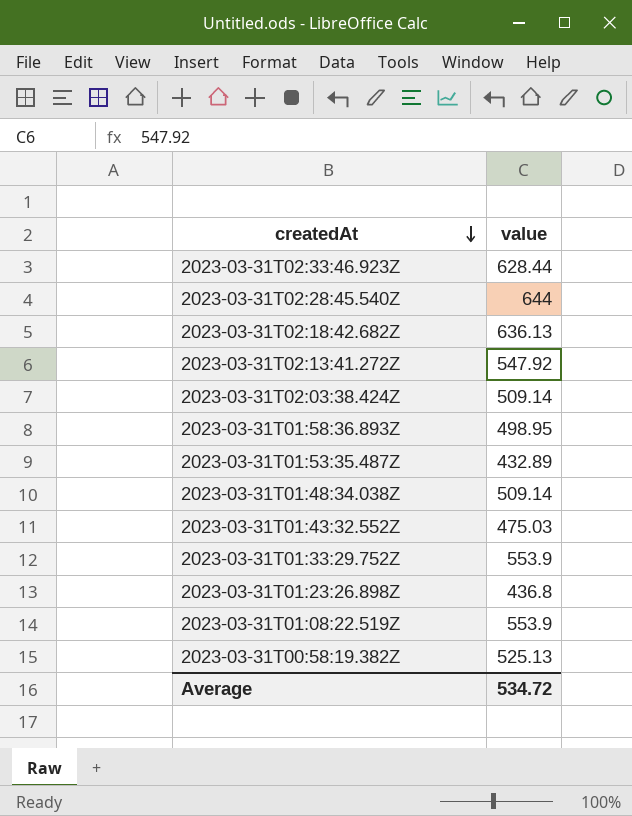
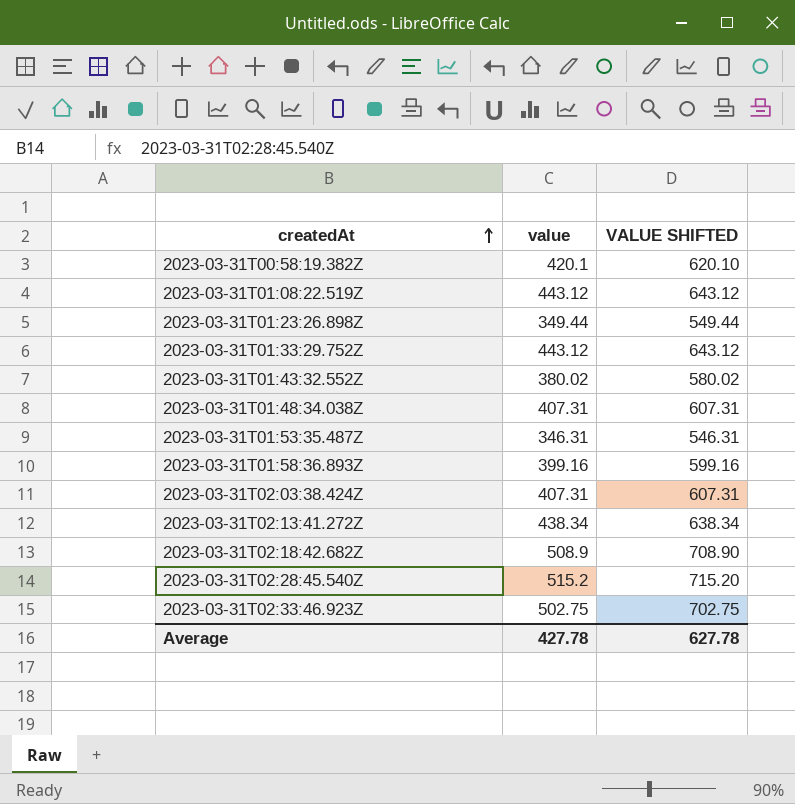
row order: createdAt descending -> createdAt ascending
column VALUE SHIFTED | formula: none -> [value] + 200
2023-03-31T00:58:19.382Z | value: 525.13 -> 420.1
2023-03-31T01:08:22.519Z | value: 553.9 -> 443.12
2023-03-31T01:23:26.898Z | value: 436.8 -> 349.44
2023-03-31T01:33:29.752Z | value: 553.9 -> 443.12
2023-03-31T01:43:32.552Z | value: 475.03 -> 380.02
2023-03-31T01:48:34.038Z | value: 509.14 -> 407.31
2023-03-31T01:53:35.487Z | value: 432.89 -> 346.31
2023-03-31T01:58:36.893Z | value: 498.95 -> 399.16
2023-03-31T02:03:38.424Z | value: 509.14 -> 407.31
2023-03-31T02:13:41.272Z | value: 547.92 -> 438.34
2023-03-31T02:18:42.682Z | value: 636.13 -> 508.9
2023-03-31T02:28:45.540Z | value: 644 -> 515.2
2023-03-31T02:33:46.923Z | value: 628.44 -> 502.75
Average | value: 534.72 -> 427.78

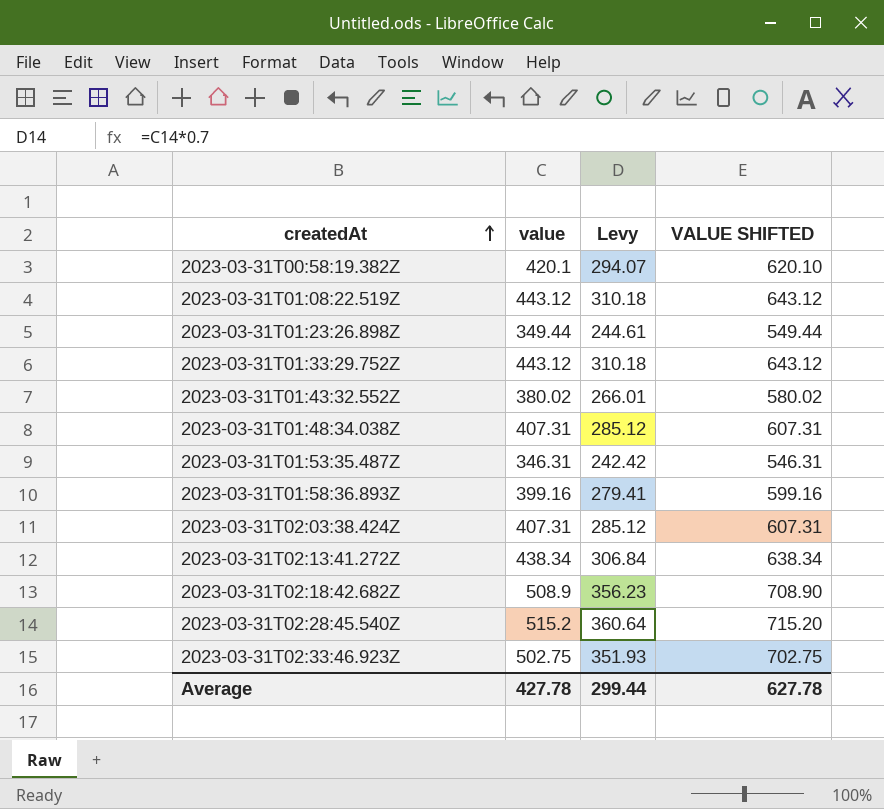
column Levy | formula: none -> [value] * 0.7

